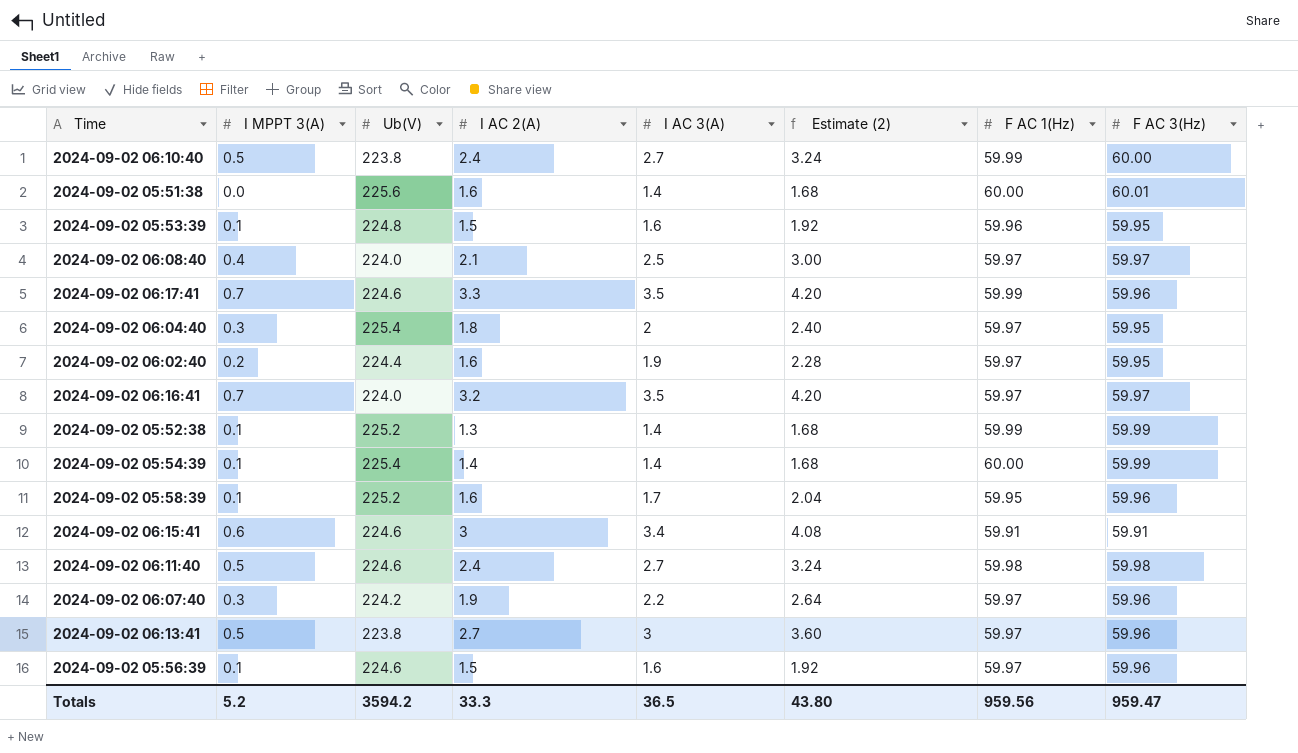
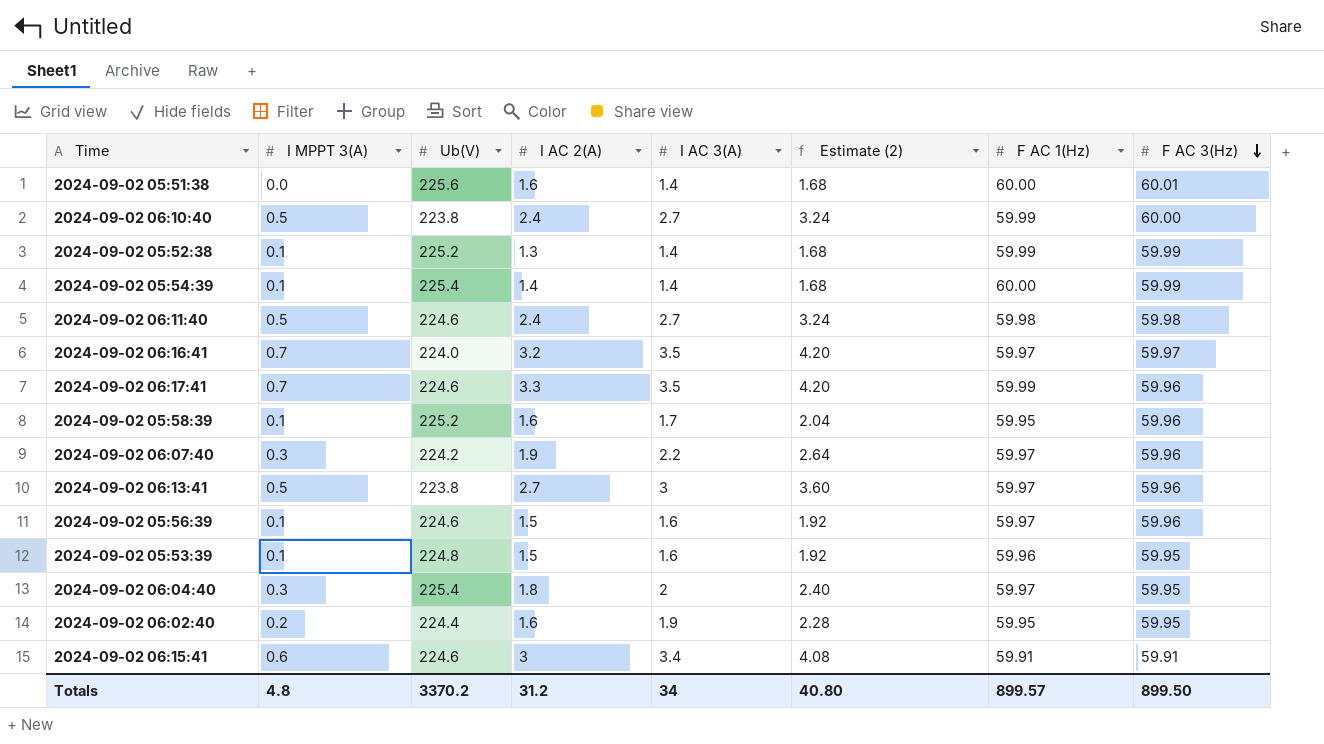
row order: none -> F AC 3(Hz) descending
row 2024-09-02 06:08:40: 0.4 | 224.0 | 2.1 | 2.5 | 3.00 | 59.97 | 59.97 -> none
2024-09-02 06:02:40 | F AC 1(Hz): 59.97 -> 59.95
Totals | I MPPT 3(A): 5.2 -> 4.8
Totals | Ub(V): 3594.2 -> 3370.2
Totals | I AC 2(A): 33.3 -> 31.2
Totals | I AC 3(A): 36.5 -> 34
Totals | Estimate (2): 43.80 -> 40.80
Totals | F AC 1(Hz): 959.56 -> 899.57
Totals | F AC 3(Hz): 959.47 -> 899.50

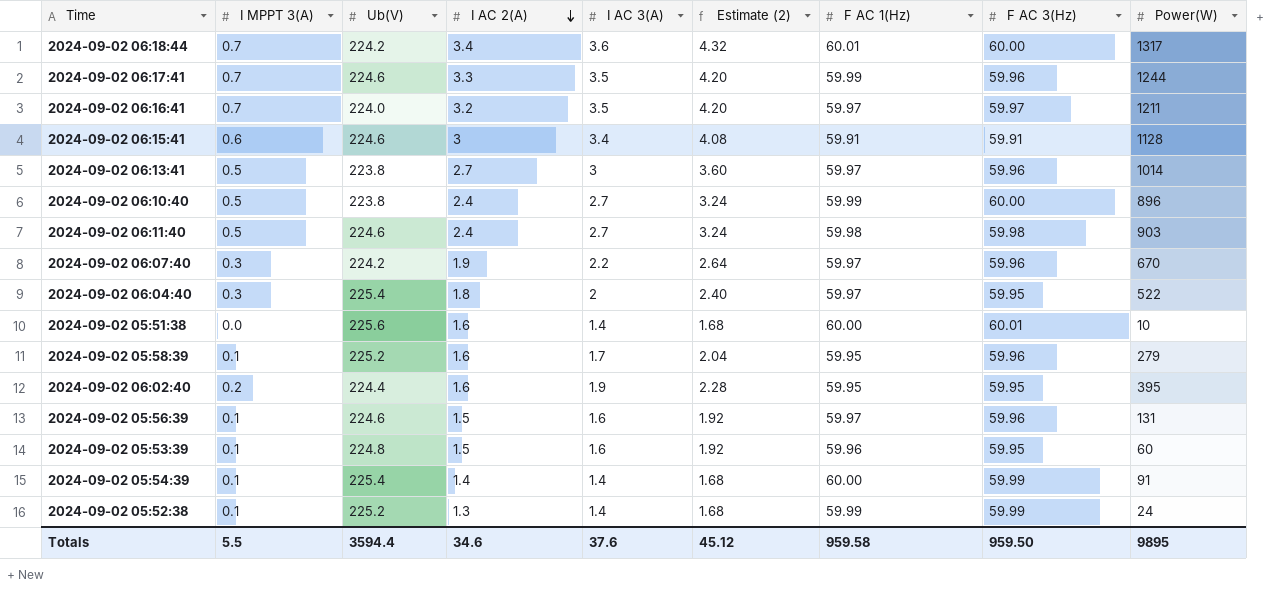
row order: F AC 3(Hz) descending -> I AC 2(A) descending
column Power(W) | position: none -> 9
row 2024-09-02 06:18:44: none -> 0.7 | 224.2 | 3.4 | 3.6 | 4.32 | 60.01 | 60.00 | 1317
Totals | I MPPT 3(A): 4.8 -> 5.5
Totals | Ub(V): 3370.2 -> 3594.4
Totals | I AC 2(A): 31.2 -> 34.6
Totals | I AC 3(A): 34 -> 37.6
Totals | Estimate (2): 40.80 -> 45.12
Totals | F AC 1(Hz): 899.57 -> 959.58
Totals | F AC 3(Hz): 899.50 -> 959.50

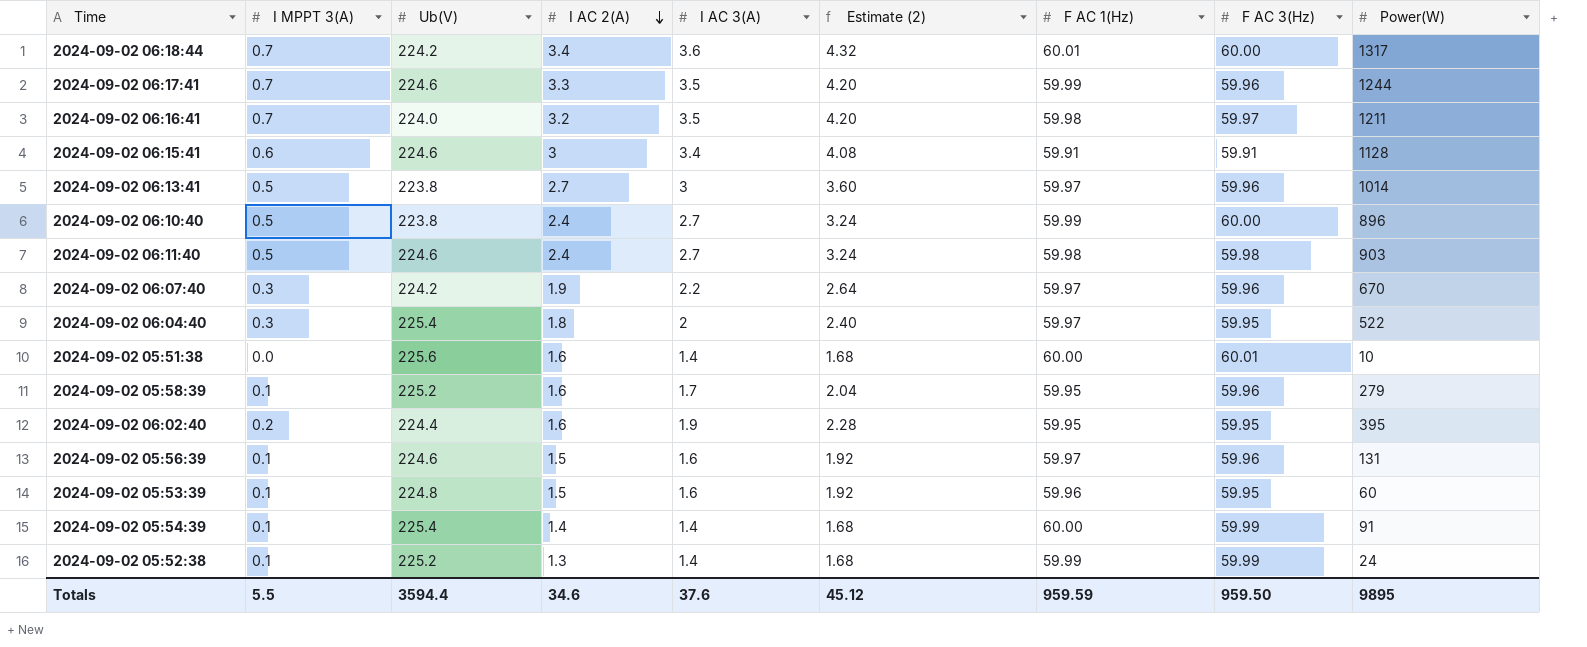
2024-09-02 06:16:41 | F AC 1(Hz): 59.97 -> 59.98
Totals | F AC 1(Hz): 959.58 -> 959.59

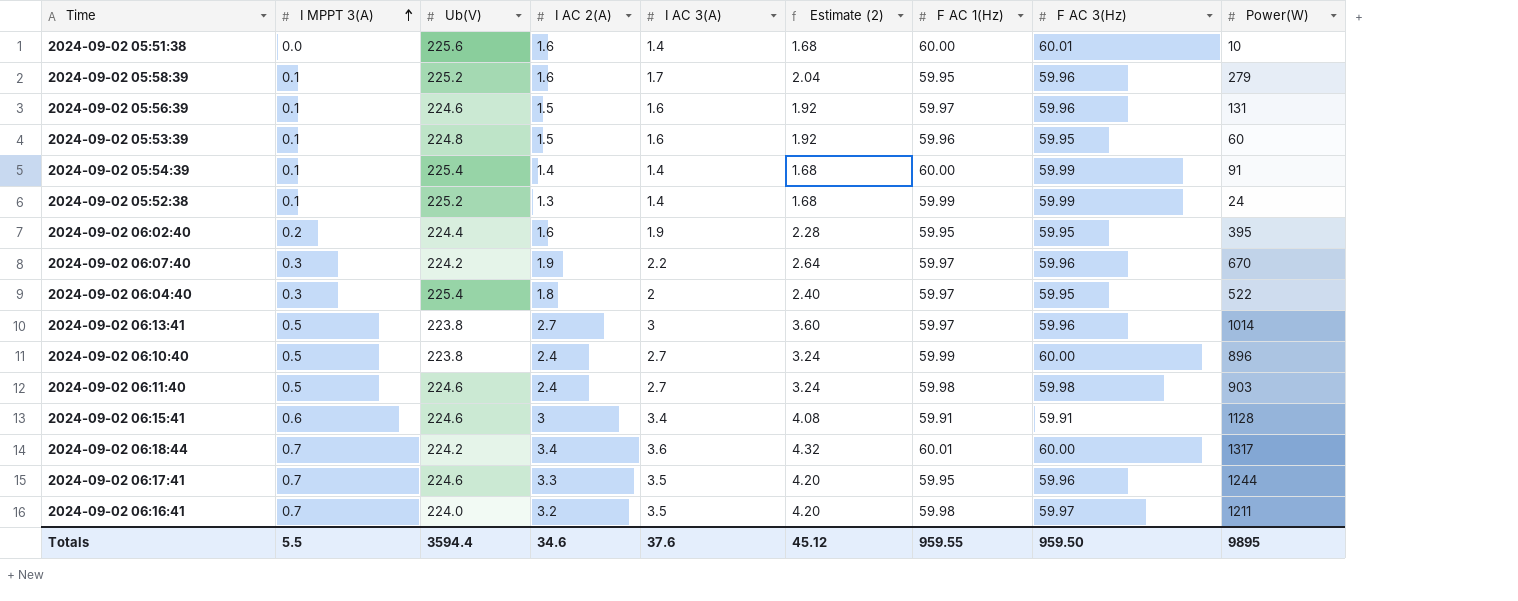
row order: I AC 2(A) descending -> I MPPT 3(A) ascending
2024-09-02 06:17:41 | F AC 1(Hz): 59.99 -> 59.95
Totals | F AC 1(Hz): 959.59 -> 959.55

